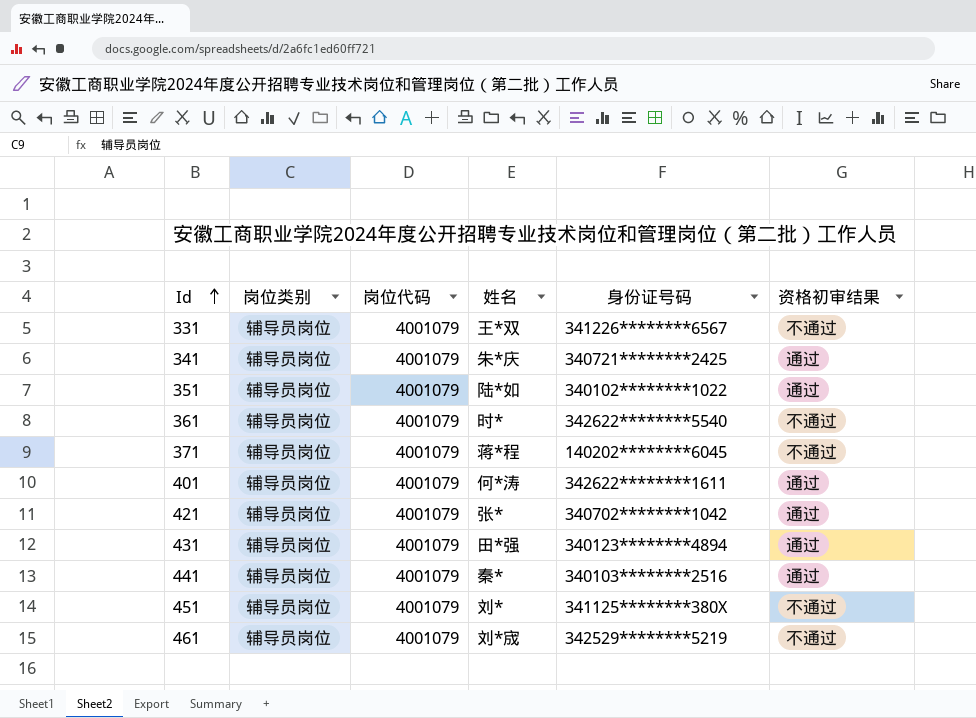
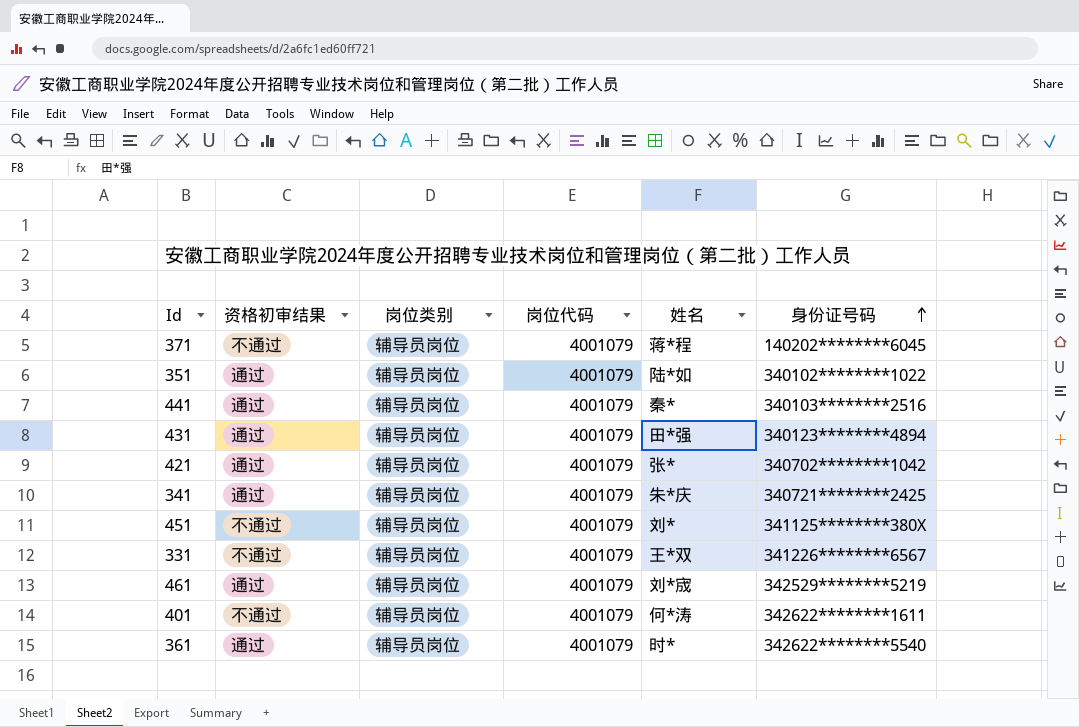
row order: Id ascending -> 身份证号码 ascending
column 资格初审结果 | position: 6 -> 2
461 | 资格初审结果: 不通过 -> 通过
401 | 资格初审结果: 通过 -> 不通过
361 | 资格初审结果: 不通过 -> 通过

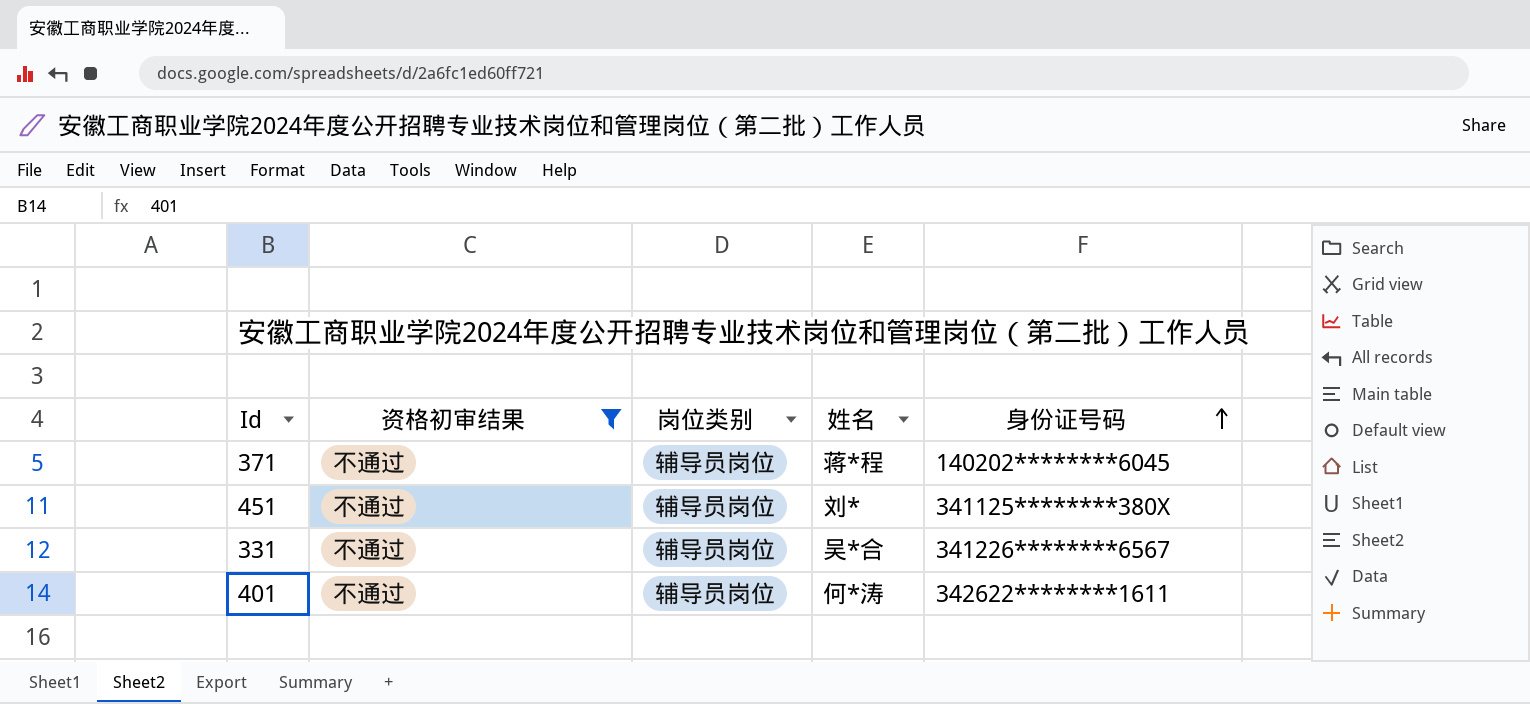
filter: none -> 资格初审结果 = 不通过
column 岗位代码 | position: 4 -> none
331 | 姓名: 王*双 -> 吴*合

